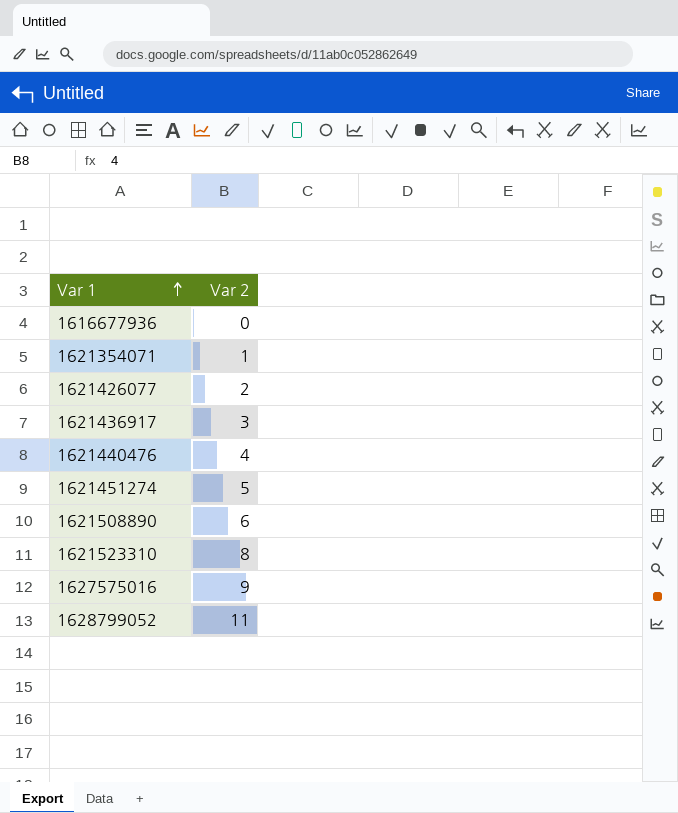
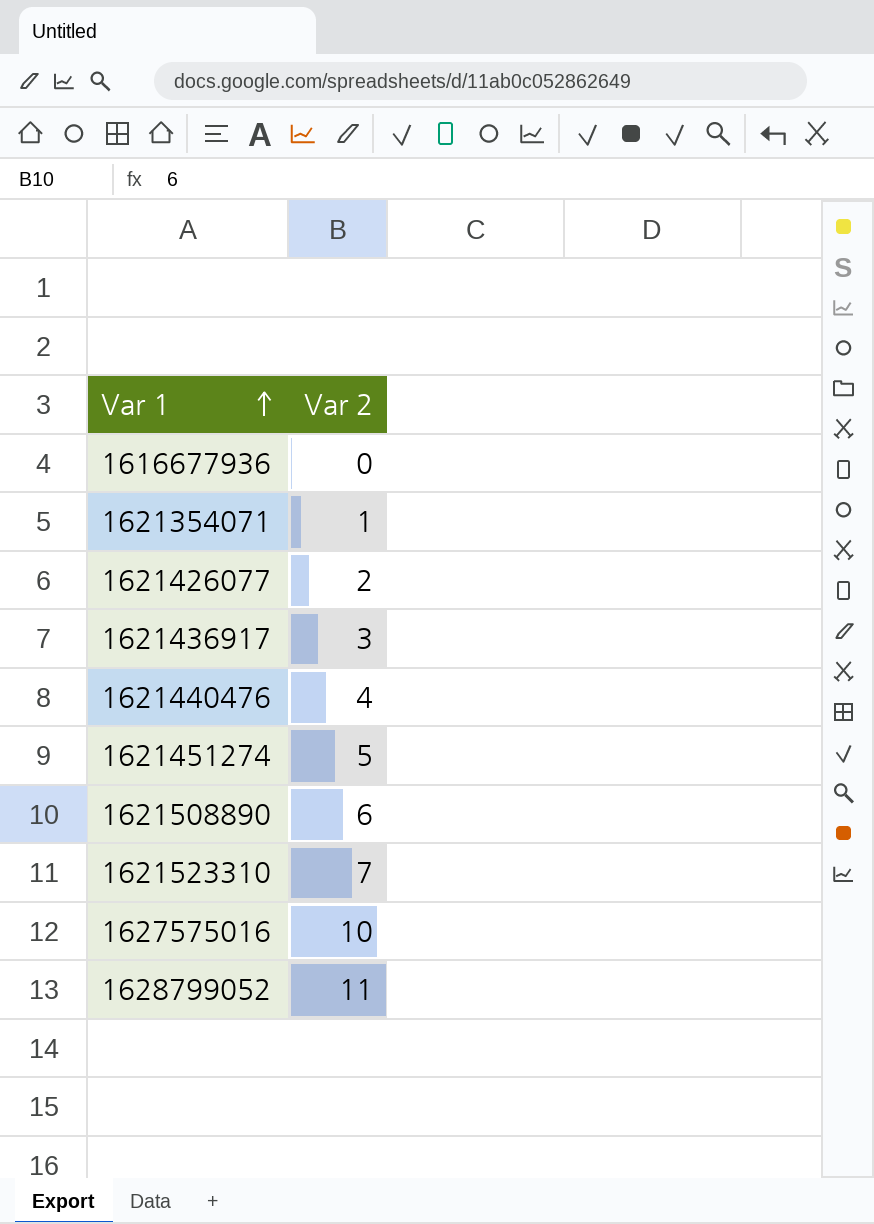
1621523310 | Var 2: 8 -> 7
1627575016 | Var 2: 9 -> 10

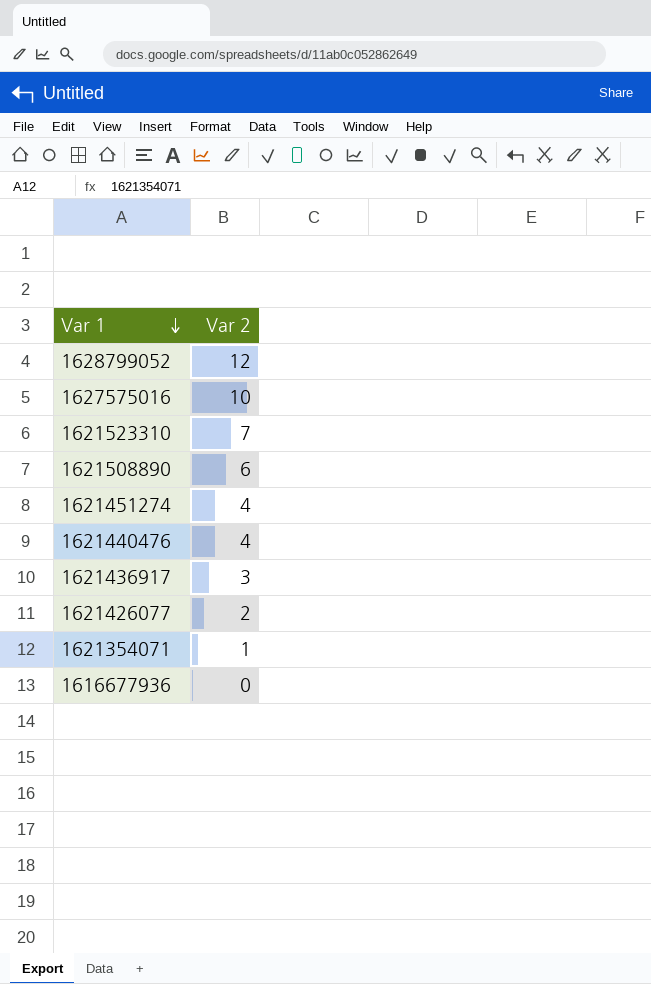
row order: Var 1 ascending -> Var 1 descending
1628799052 | Var 2: 11 -> 12
1621451274 | Var 2: 5 -> 4

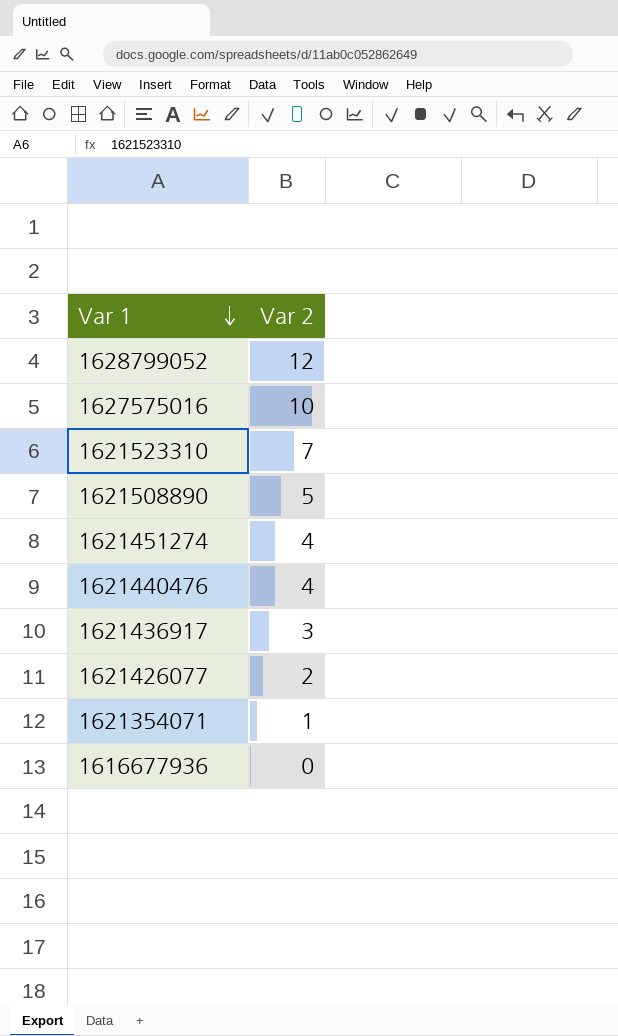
1621508890 | Var 2: 6 -> 5

